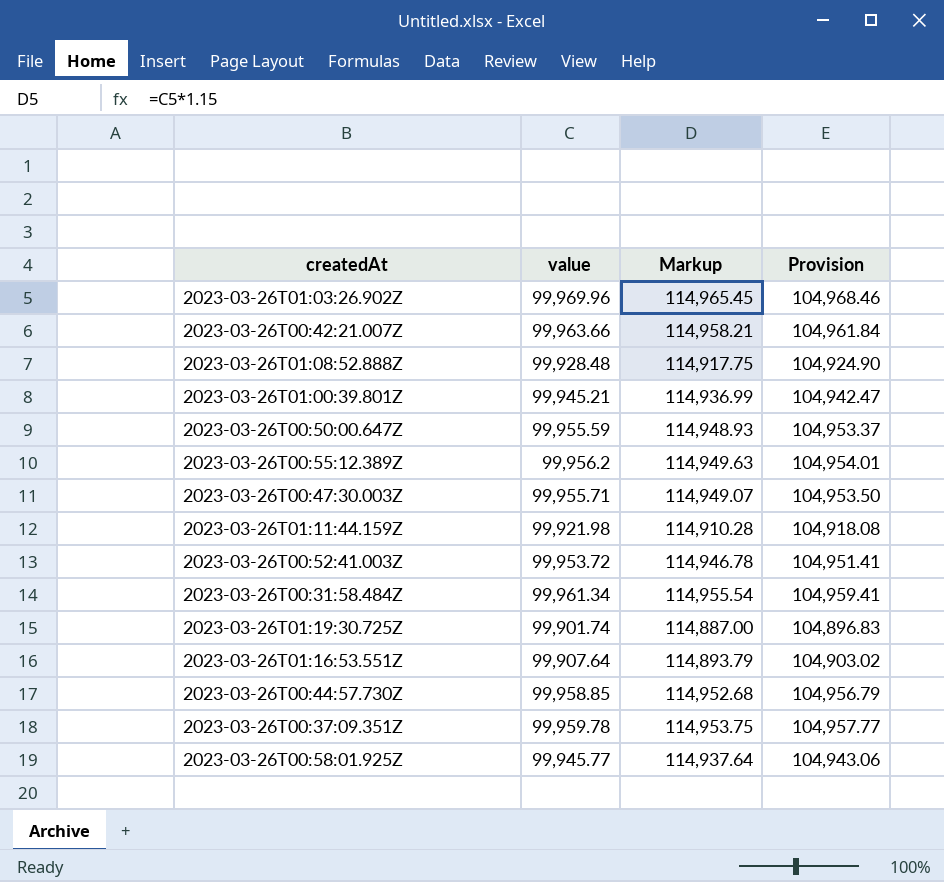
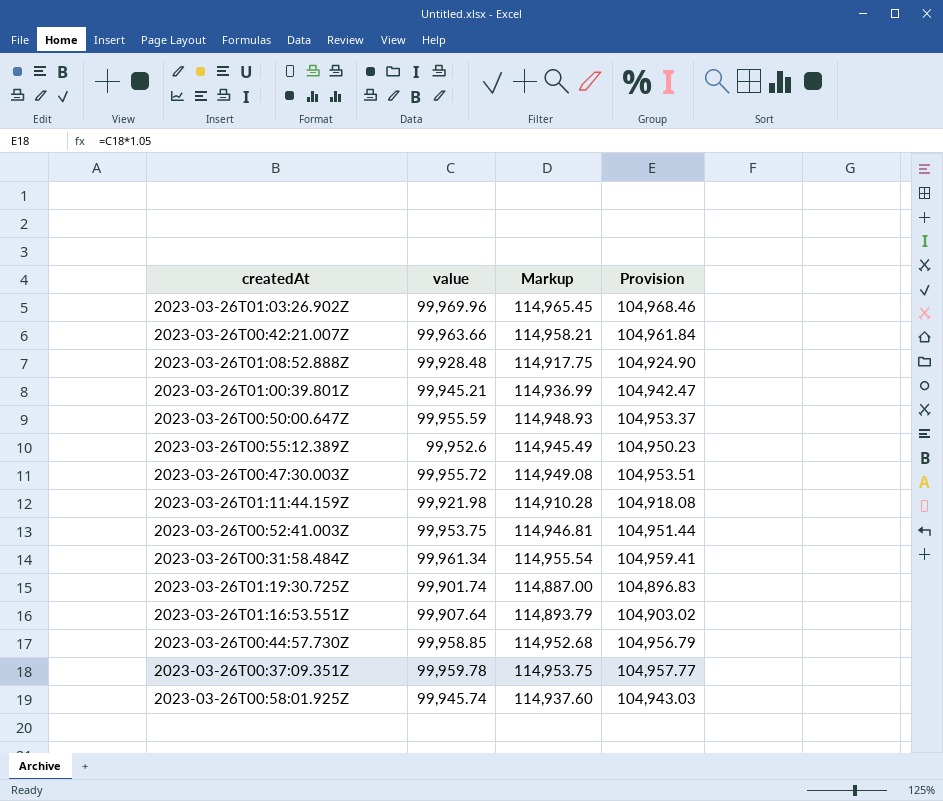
2023-03-26T00:55:12.389Z | value: 99,956.2 -> 99,952.6
2023-03-26T00:55:12.389Z | Markup: 114,949.63 -> 114,945.49
2023-03-26T00:55:12.389Z | Provision: 104,954.01 -> 104,950.23
2023-03-26T00:47:30.003Z | value: 99,955.71 -> 99,955.72
2023-03-26T00:47:30.003Z | Markup: 114,949.07 -> 114,949.08
2023-03-26T00:47:30.003Z | Provision: 104,953.50 -> 104,953.51
2023-03-26T00:52:41.003Z | value: 99,953.72 -> 99,953.75
2023-03-26T00:52:41.003Z | Markup: 114,946.78 -> 114,946.81
2023-03-26T00:52:41.003Z | Provision: 104,951.41 -> 104,951.44
2023-03-26T00:58:01.925Z | value: 99,945.77 -> 99,945.74
2023-03-26T00:58:01.925Z | Markup: 114,937.64 -> 114,937.60
2023-03-26T00:58:01.925Z | Provision: 104,943.06 -> 104,943.03

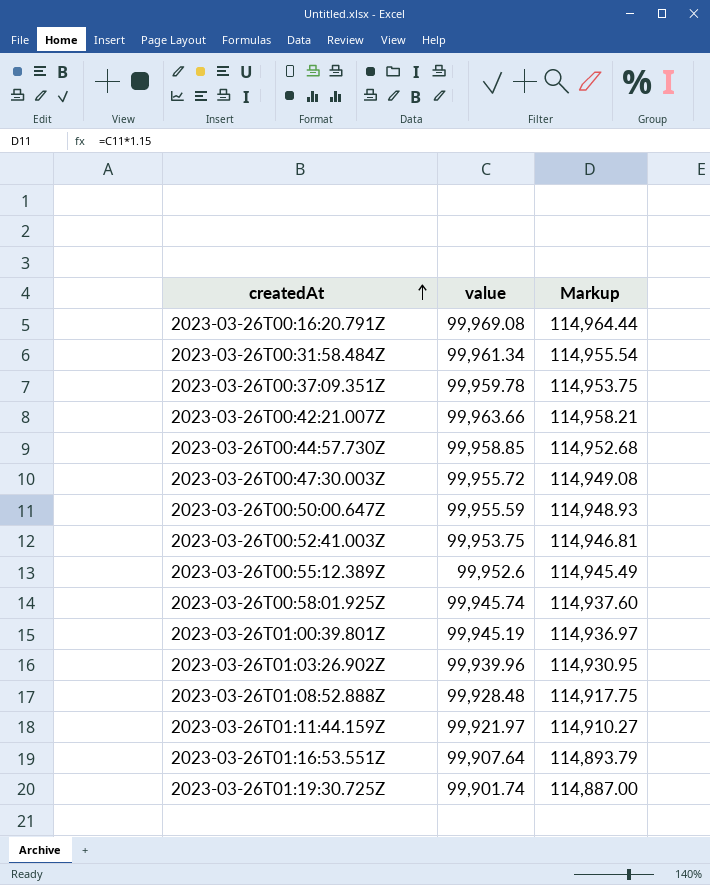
row order: none -> createdAt ascending
column Provision | formula: [value] * 1.05 -> none
row 2023-03-26T00:16:20.791Z: none -> 99,969.08 | 114,964.44
2023-03-26T01:00:39.801Z | value: 99,945.21 -> 99,945.19
2023-03-26T01:00:39.801Z | Markup: 114,936.99 -> 114,936.97
2023-03-26T01:03:26.902Z | value: 99,969.96 -> 99,939.96
2023-03-26T01:03:26.902Z | Markup: 114,965.45 -> 114,930.95
2023-03-26T01:11:44.159Z | value: 99,921.98 -> 99,921.97
2023-03-26T01:11:44.159Z | Markup: 114,910.28 -> 114,910.27

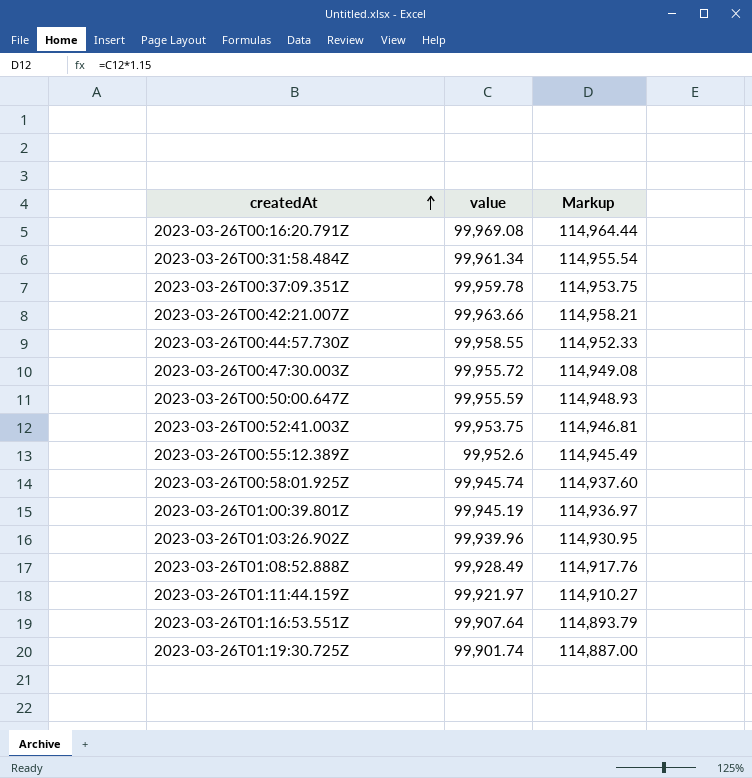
2023-03-26T00:44:57.730Z | value: 99,958.85 -> 99,958.55
2023-03-26T00:44:57.730Z | Markup: 114,952.68 -> 114,952.33
2023-03-26T01:08:52.888Z | value: 99,928.48 -> 99,928.49
2023-03-26T01:08:52.888Z | Markup: 114,917.75 -> 114,917.76

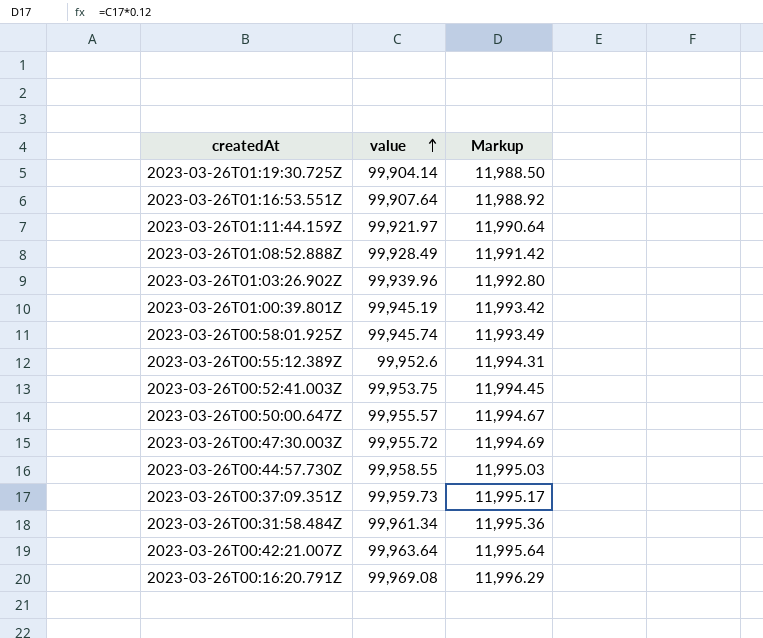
row order: createdAt ascending -> value ascending
column Markup | formula: [value] * 1.15 -> [value] * 0.12
2023-03-26T01:19:30.725Z | value: 99,901.74 -> 99,904.14
2023-03-26T00:50:00.647Z | value: 99,955.59 -> 99,955.57
2023-03-26T00:37:09.351Z | value: 99,959.78 -> 99,959.73
2023-03-26T00:42:21.007Z | value: 99,963.66 -> 99,963.64

